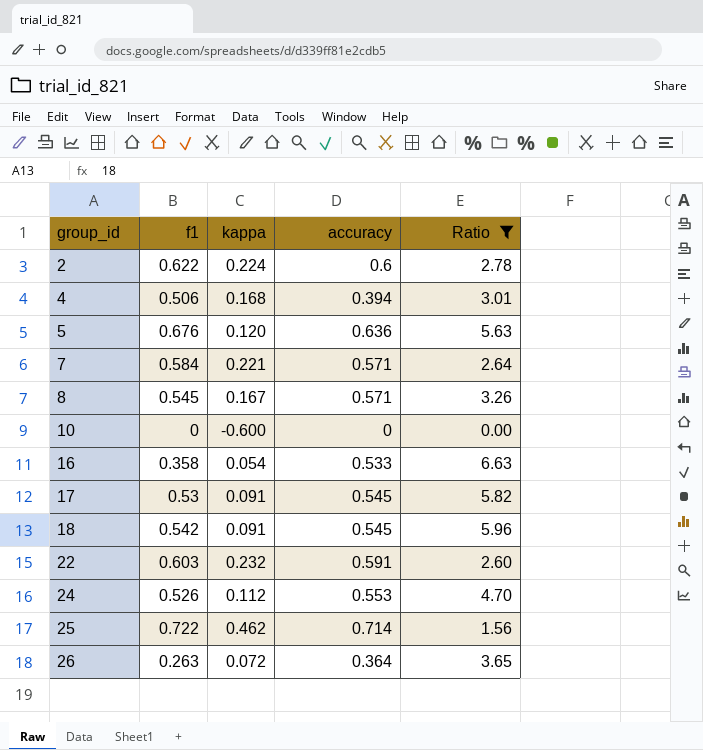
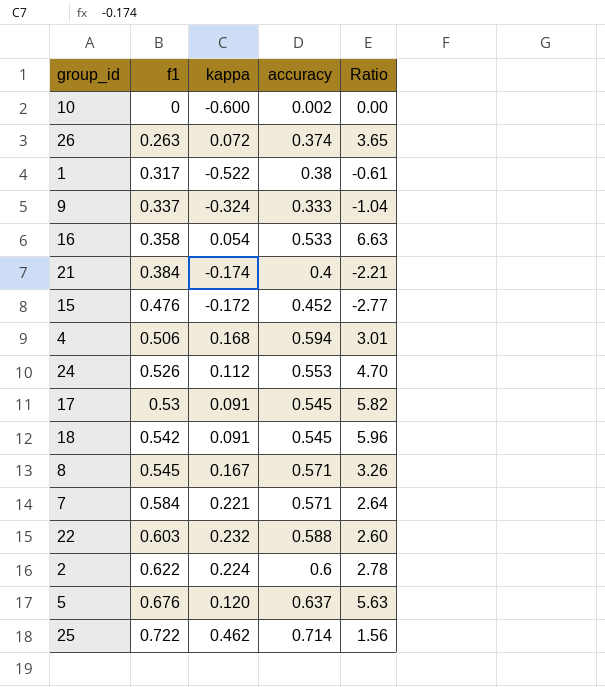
filter: Ratio >= 0.00 -> none
row order: group_id ascending -> f1 ascending
10 | accuracy: 0 -> 0.002
26 | accuracy: 0.364 -> 0.374
4 | accuracy: 0.394 -> 0.594
22 | accuracy: 0.591 -> 0.588
5 | accuracy: 0.636 -> 0.637

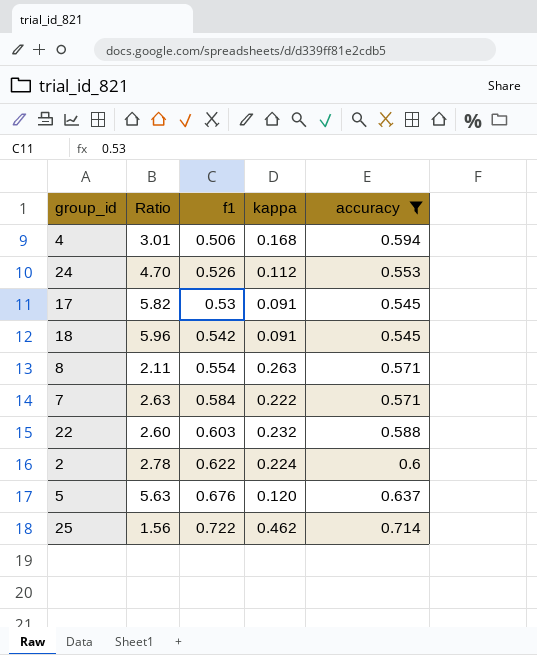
filter: none -> accuracy >= 0.545
column Ratio | position: 5 -> 2
8 | Ratio: 3.26 -> 2.11
8 | f1: 0.545 -> 0.554
8 | kappa: 0.167 -> 0.263
7 | Ratio: 2.64 -> 2.63
7 | kappa: 0.221 -> 0.222

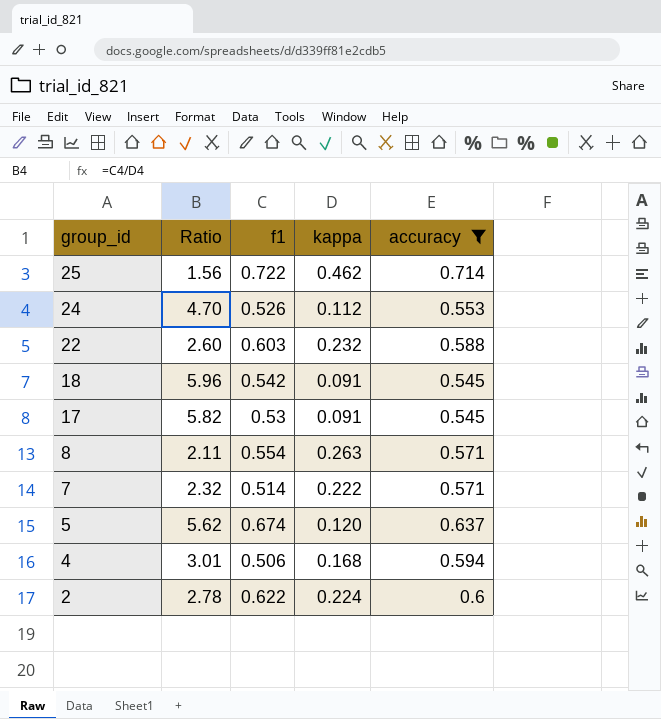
row order: f1 ascending -> group_id descending
7 | Ratio: 2.63 -> 2.32
7 | f1: 0.584 -> 0.514
5 | Ratio: 5.63 -> 5.62
5 | f1: 0.676 -> 0.674

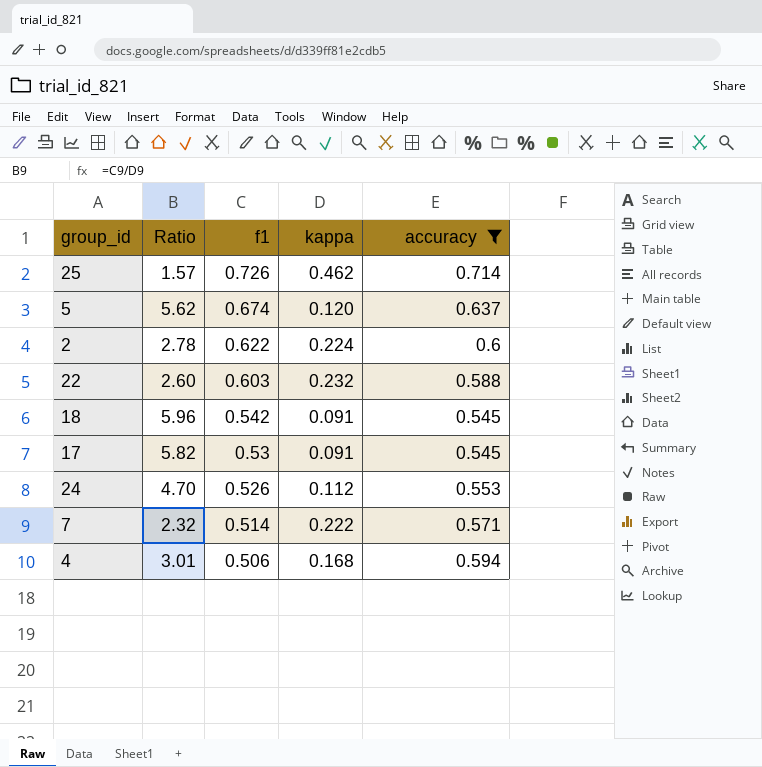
row order: group_id descending -> f1 descending
row 8: 2.11 | 0.554 | 0.263 | 0.571 -> none
25 | Ratio: 1.56 -> 1.57
25 | f1: 0.722 -> 0.726

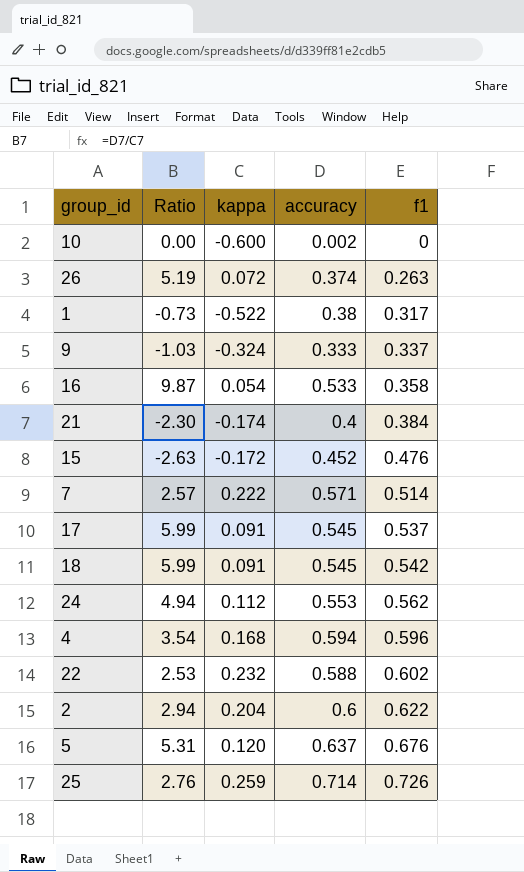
filter: accuracy >= 0.545 -> none
row order: f1 descending -> f1 ascending
column Ratio | formula: [f1] / [kappa] -> [accuracy] / [kappa]
column f1 | position: 3 -> 5
17 | f1: 0.53 -> 0.537
24 | f1: 0.526 -> 0.562
4 | f1: 0.506 -> 0.596
22 | f1: 0.603 -> 0.602
2 | kappa: 0.224 -> 0.204
5 | f1: 0.674 -> 0.676
25 | kappa: 0.462 -> 0.259

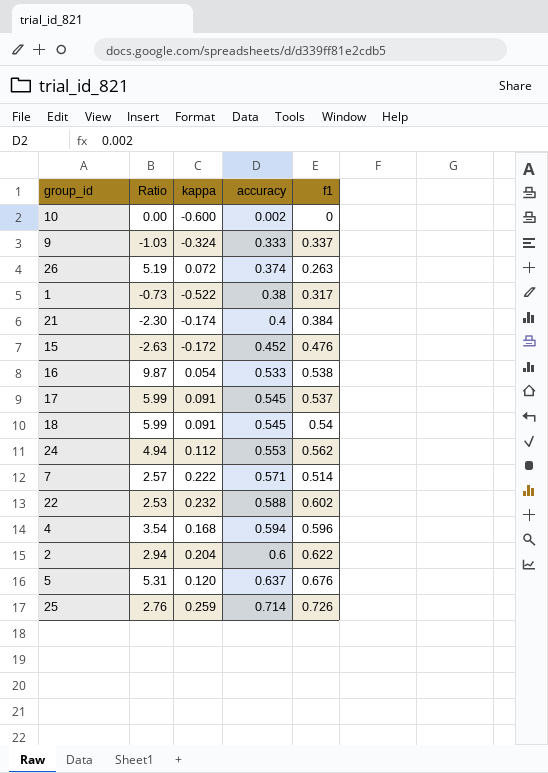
row order: f1 ascending -> accuracy ascending
16 | f1: 0.358 -> 0.538
18 | f1: 0.542 -> 0.54

